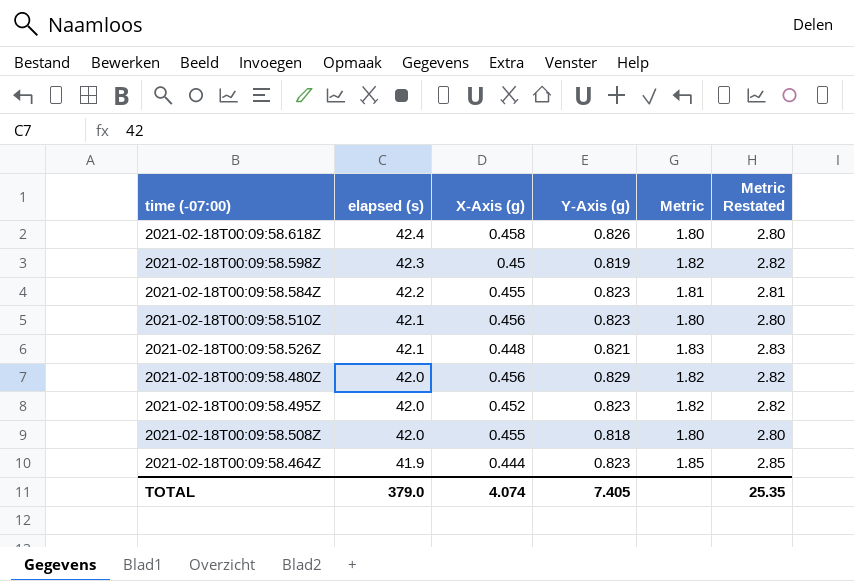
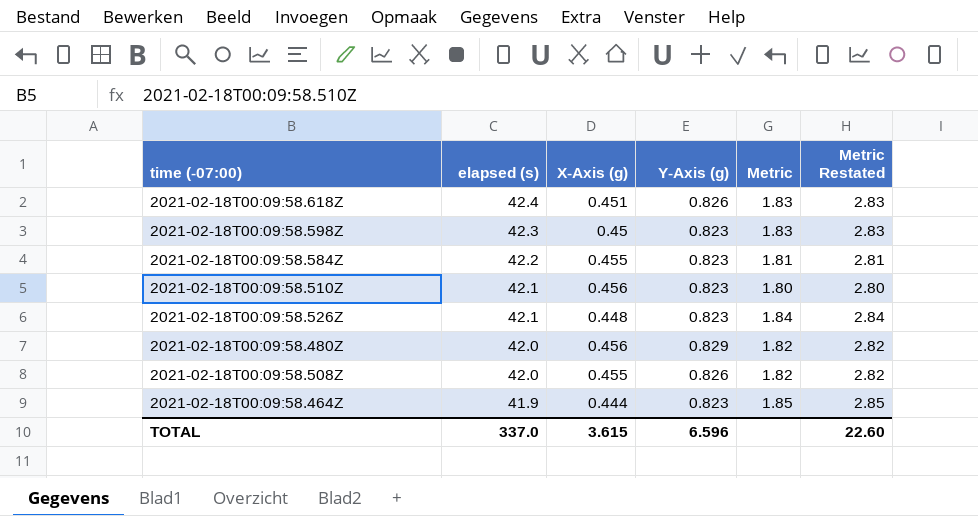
row 2021-02-18T00:09:58.495Z: 42.0 | 0.452 | 0.823 | 1.82 | 2.82 -> none
2021-02-18T00:09:58.618Z | X-Axis (g): 0.458 -> 0.451
2021-02-18T00:09:58.618Z | Metric: 1.80 -> 1.83
2021-02-18T00:09:58.618Z | Metric Restated: 2.80 -> 2.83
2021-02-18T00:09:58.598Z | Y-Axis (g): 0.819 -> 0.823
2021-02-18T00:09:58.598Z | Metric: 1.82 -> 1.83
2021-02-18T00:09:58.598Z | Metric Restated: 2.82 -> 2.83
2021-02-18T00:09:58.526Z | Y-Axis (g): 0.821 -> 0.823
2021-02-18T00:09:58.526Z | Metric: 1.83 -> 1.84
2021-02-18T00:09:58.526Z | Metric Restated: 2.83 -> 2.84
2021-02-18T00:09:58.508Z | Y-Axis (g): 0.818 -> 0.826
2021-02-18T00:09:58.508Z | Metric: 1.80 -> 1.82
2021-02-18T00:09:58.508Z | Metric Restated: 2.80 -> 2.82
TOTAL | elapsed (s): 379.0 -> 337.0
TOTAL | X-Axis (g): 4.074 -> 3.615
TOTAL | Y-Axis (g): 7.405 -> 6.596
TOTAL | Metric Restated: 25.35 -> 22.60

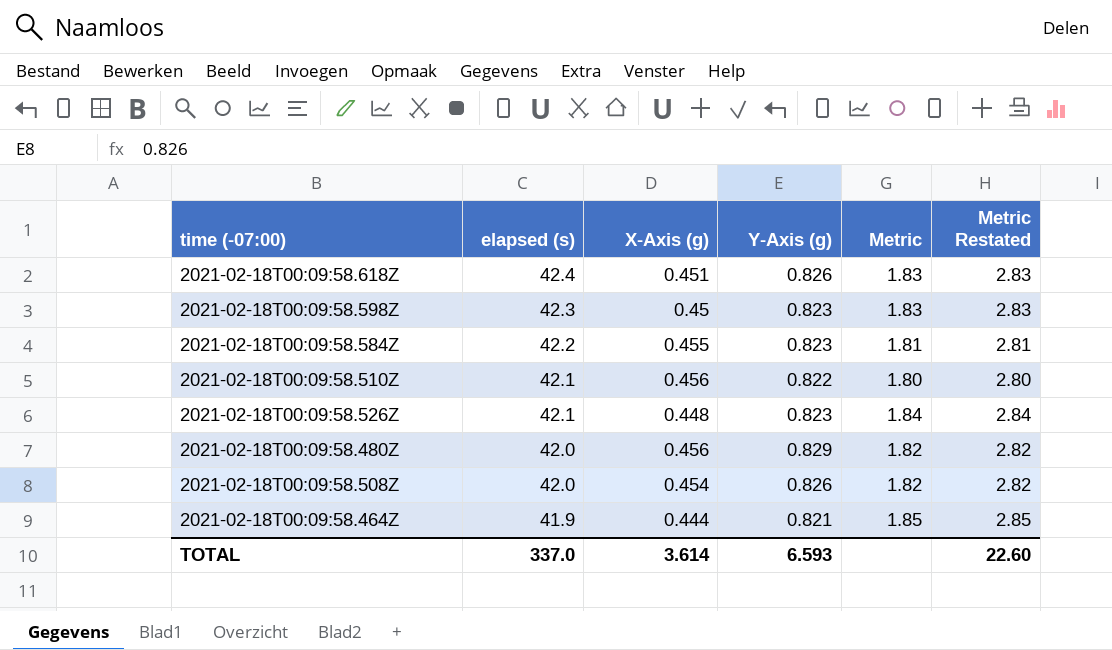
2021-02-18T00:09:58.510Z | Y-Axis (g): 0.823 -> 0.822
2021-02-18T00:09:58.508Z | X-Axis (g): 0.455 -> 0.454
2021-02-18T00:09:58.464Z | Y-Axis (g): 0.823 -> 0.821
TOTAL | X-Axis (g): 3.615 -> 3.614
TOTAL | Y-Axis (g): 6.596 -> 6.593

